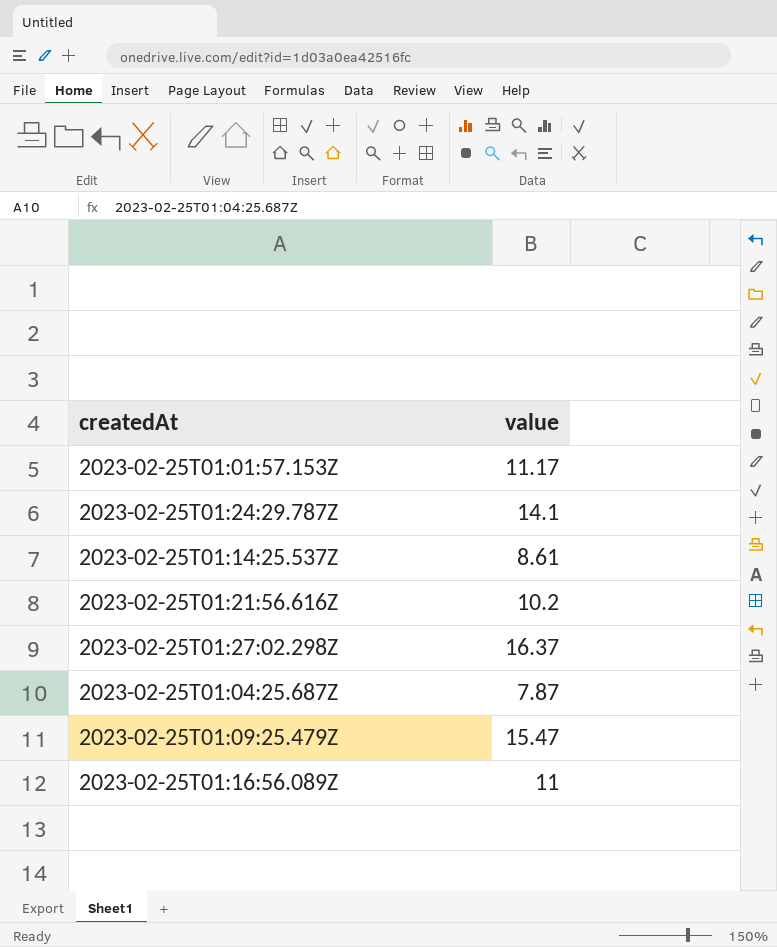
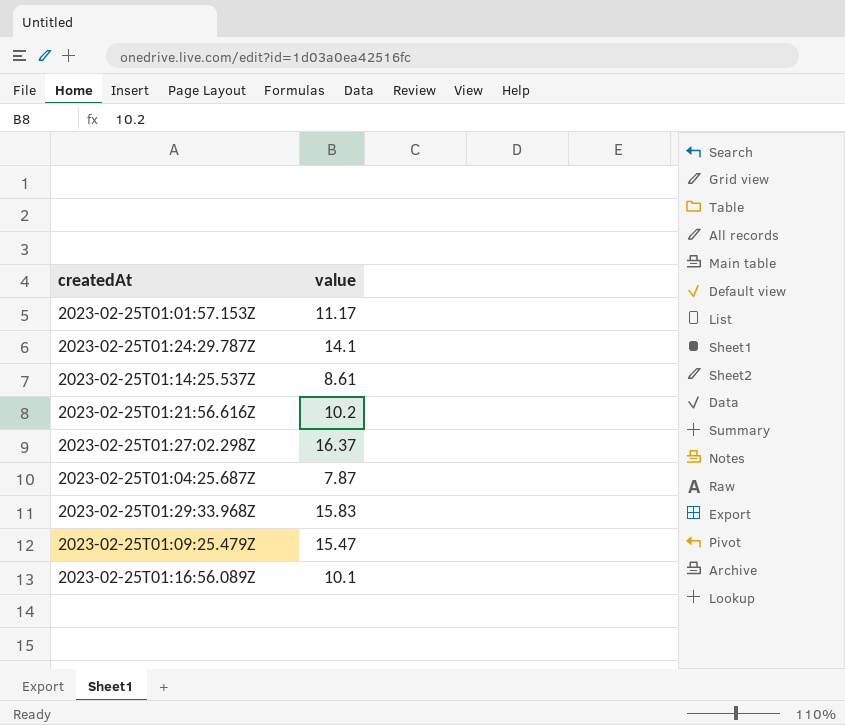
row 2023-02-25T01:29:33.968Z: none -> 15.83
2023-02-25T01:16:56.089Z | value: 11 -> 10.1

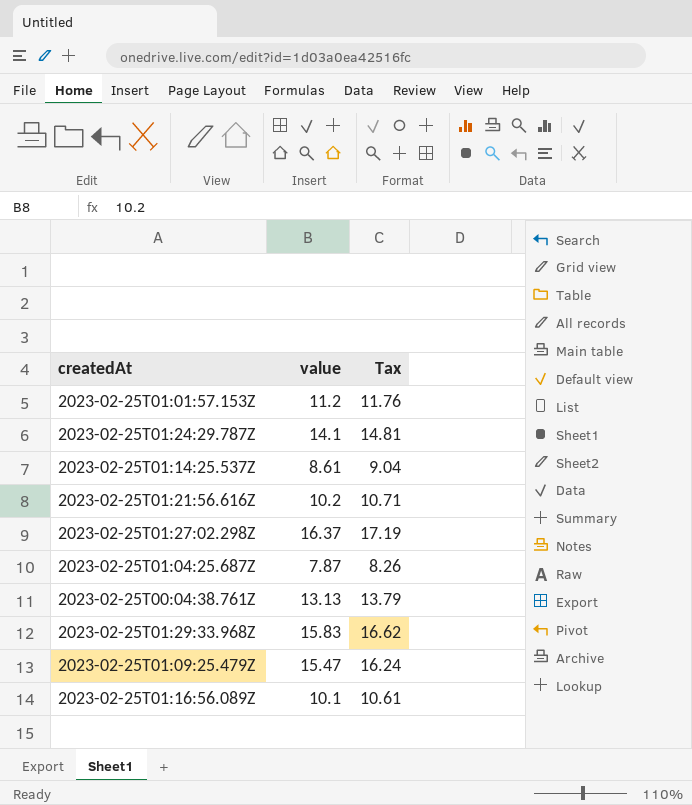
column Tax | formula: none -> [value] * 1.05
2023-02-25T01:01:57.153Z | value: 11.17 -> 11.2
row 2023-02-25T00:04:38.761Z: none -> 13.13 | 13.79

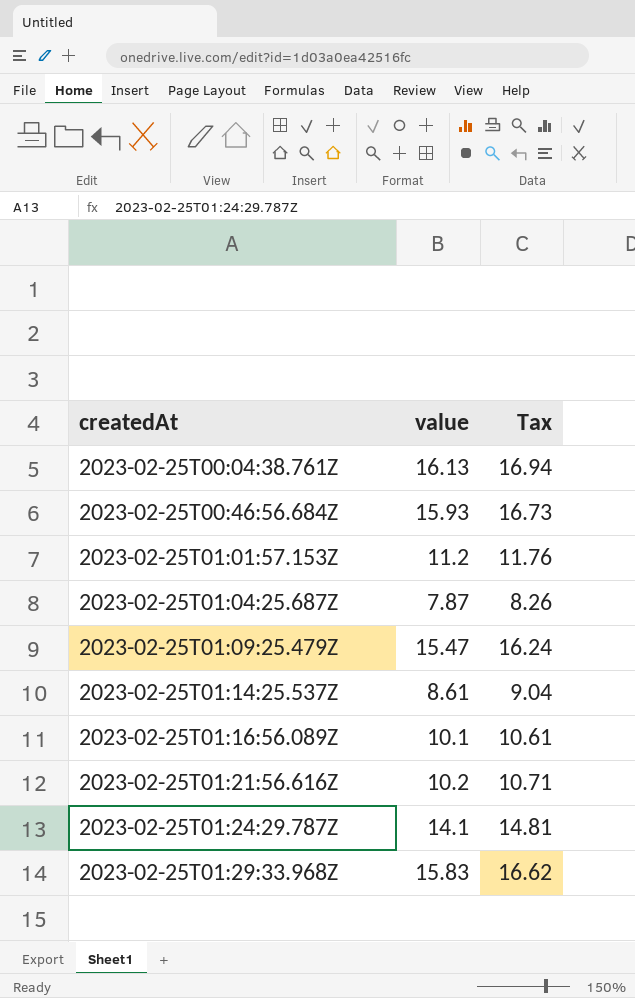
row order: none -> createdAt ascending
row 2023-02-25T01:27:02.298Z: 16.37 | 17.19 -> none
2023-02-25T00:04:38.761Z | value: 13.13 -> 16.13
2023-02-25T00:04:38.761Z | Tax: 13.79 -> 16.94
row 2023-02-25T00:46:56.684Z: none -> 15.93 | 16.73

